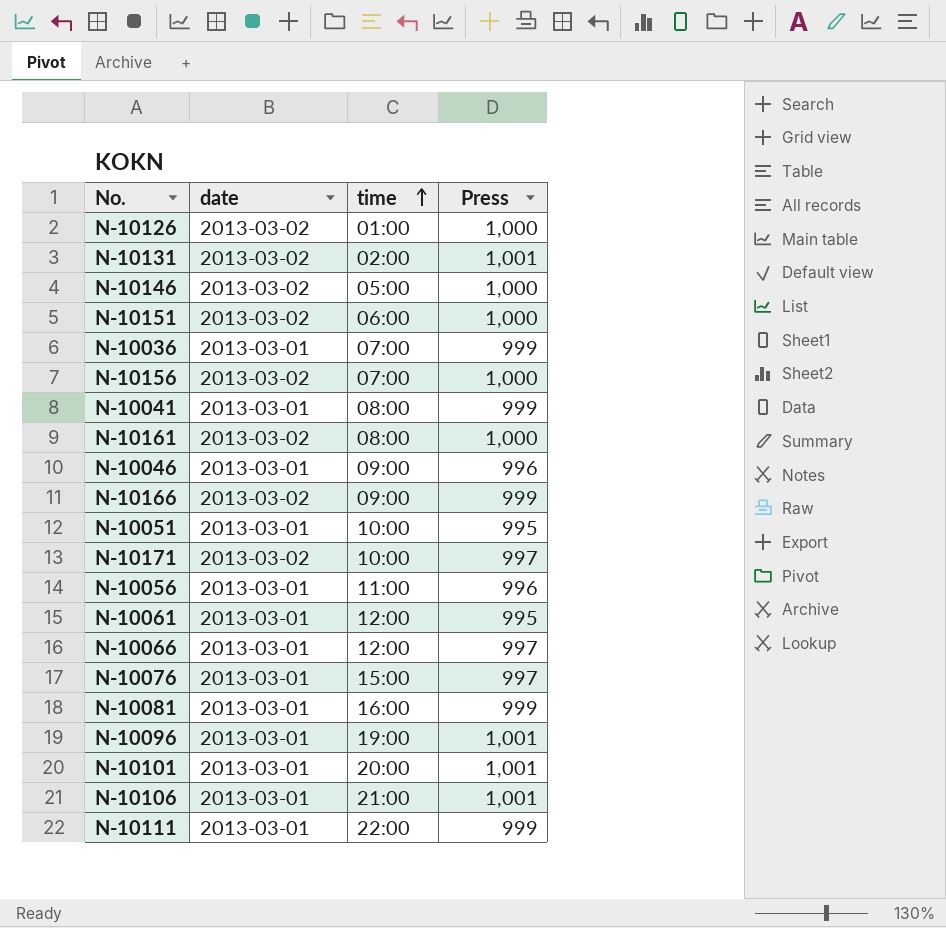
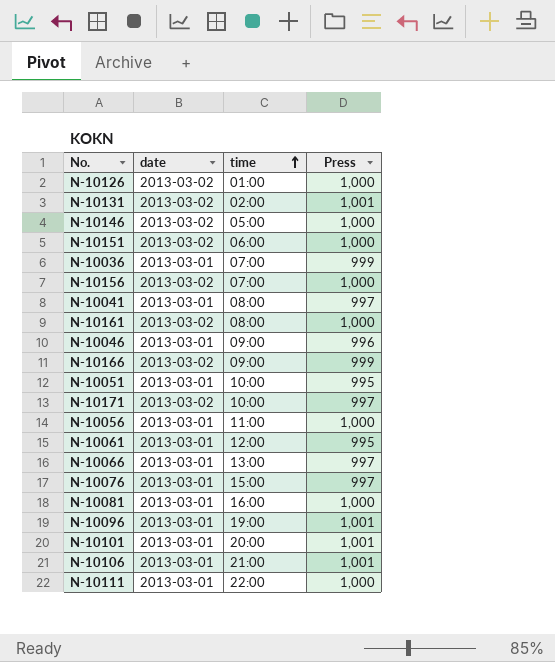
N-10041 | Press: 999 -> 997
N-10056 | Press: 996 -> 1,000
N-10066 | time: 12:00 -> 13:00
N-10081 | Press: 999 -> 1,000
N-10111 | Press: 999 -> 1,000

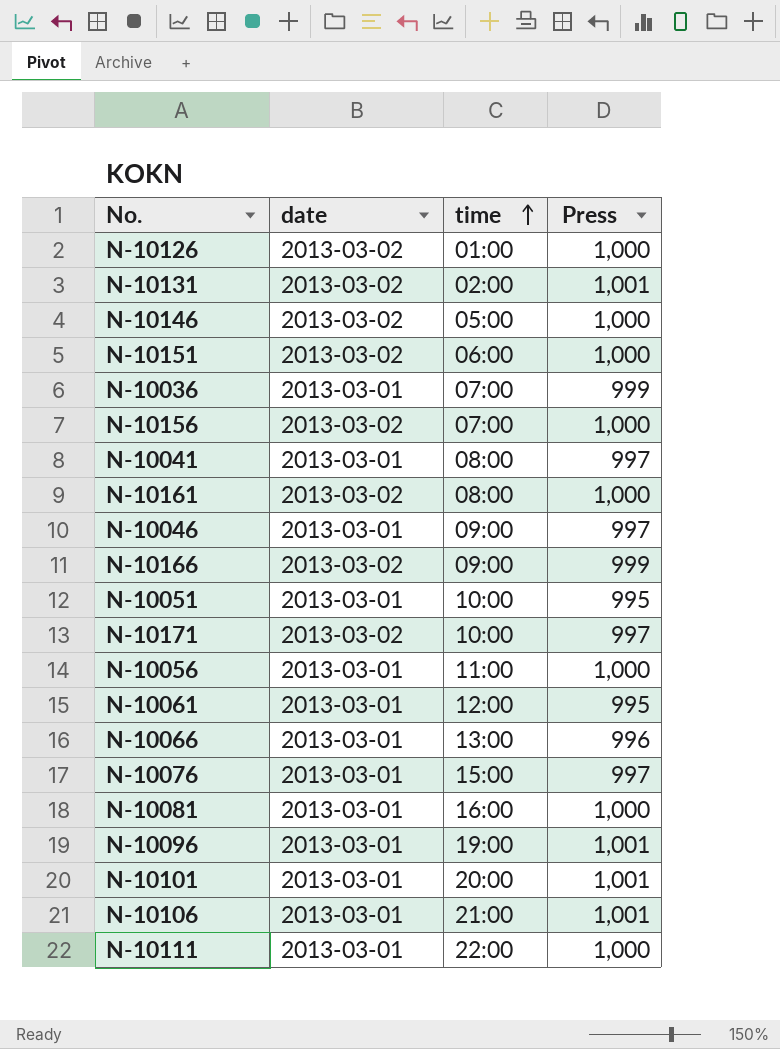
N-10046 | Press: 996 -> 997
N-10066 | Press: 997 -> 996

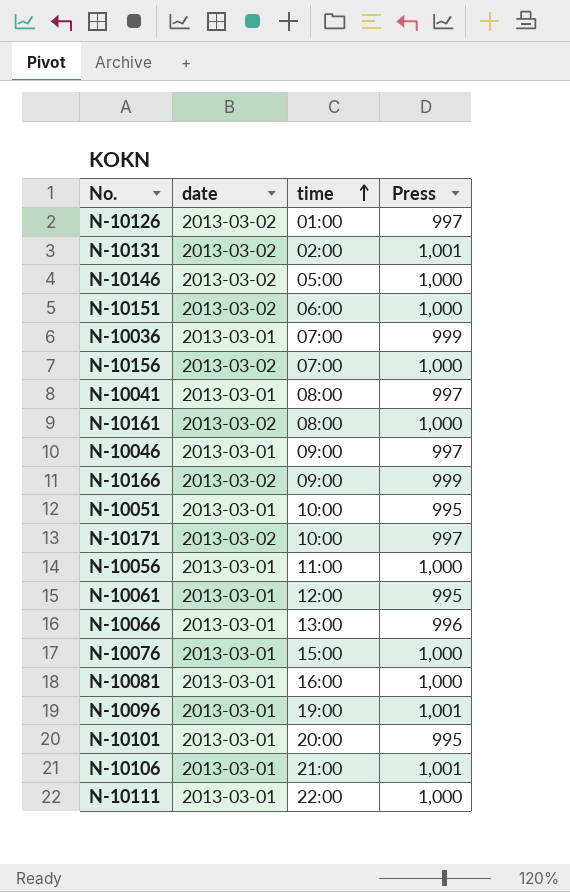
N-10126 | Press: 1,000 -> 997
N-10076 | Press: 997 -> 1,000
N-10101 | Press: 1,001 -> 995

